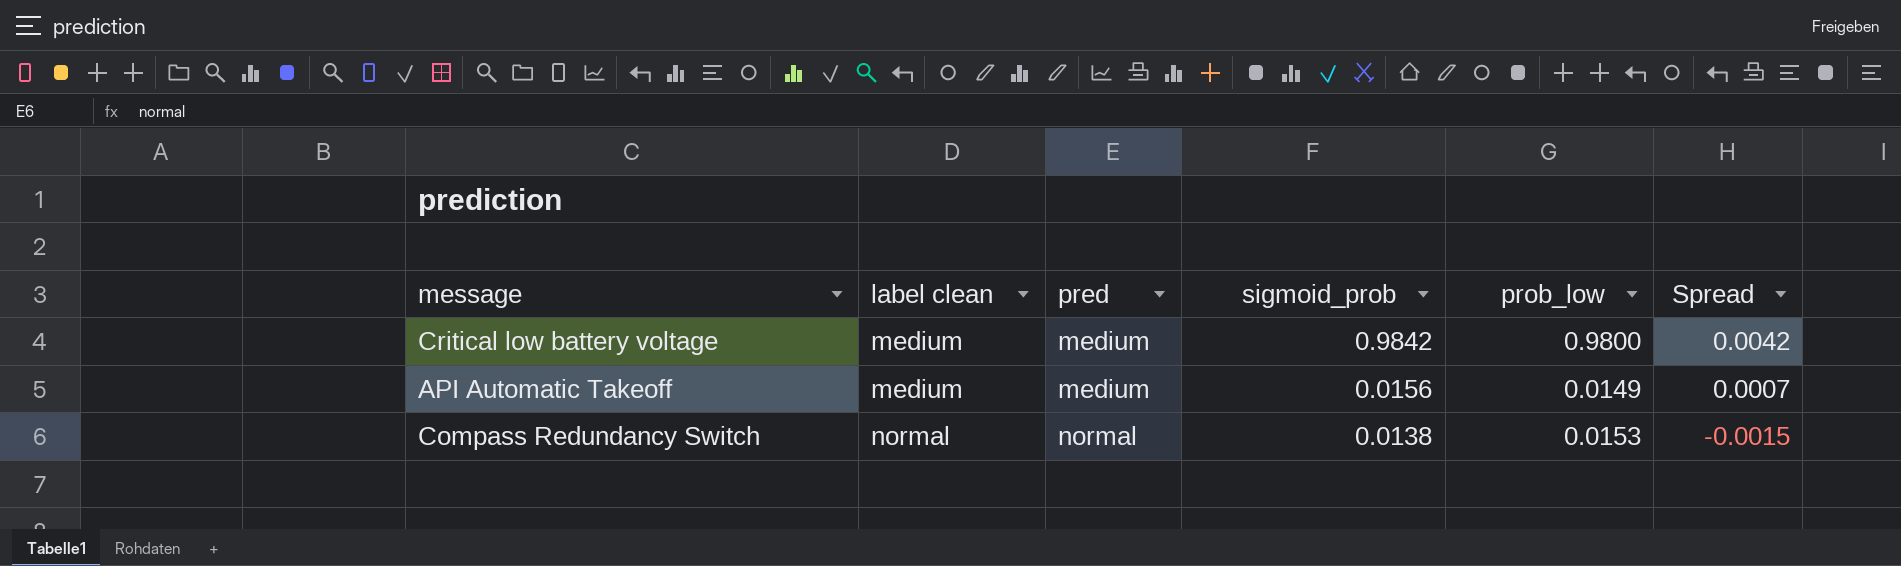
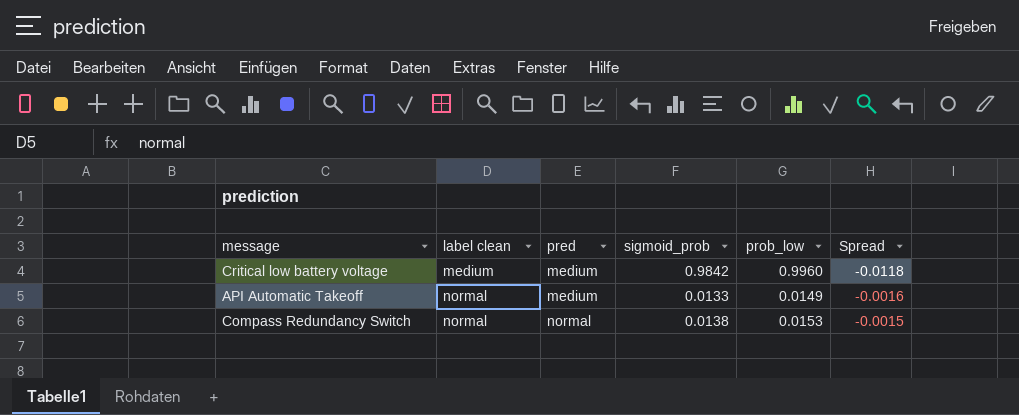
Critical low battery voltage | prob_low: 0.9800 -> 0.9960
Critical low battery voltage | Spread: 0.0042 -> -0.0118
API Automatic Takeoff | label clean: medium -> normal
API Automatic Takeoff | sigmoid_prob: 0.0156 -> 0.0133
API Automatic Takeoff | Spread: 0.0007 -> -0.0016

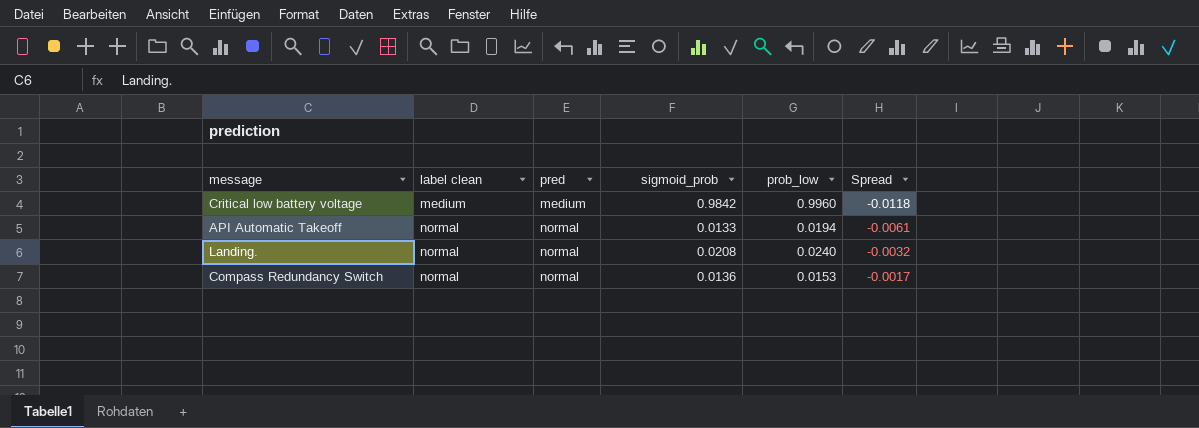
API Automatic Takeoff | pred: medium -> normal
API Automatic Takeoff | prob_low: 0.0149 -> 0.0194
API Automatic Takeoff | Spread: -0.0016 -> -0.0061
row Landing.: none -> normal | normal | 0.0208 | 0.0240 | -0.0032
Compass Redundancy Switch | sigmoid_prob: 0.0138 -> 0.0136
Compass Redundancy Switch | Spread: -0.0015 -> -0.0017

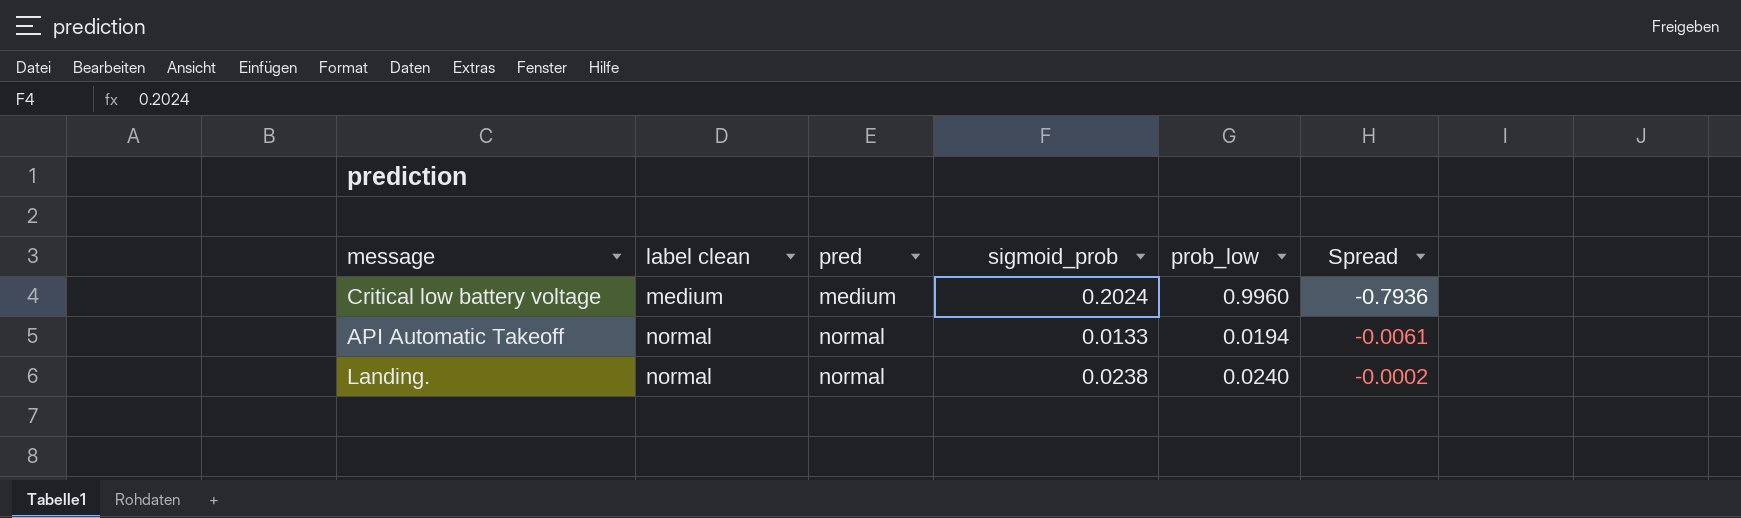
row Compass Redundancy Switch: normal | normal | 0.0136 | 0.0153 | -0.0017 -> none
Critical low battery voltage | sigmoid_prob: 0.9842 -> 0.2024
Critical low battery voltage | Spread: -0.0118 -> -0.7936
Landing. | sigmoid_prob: 0.0208 -> 0.0238
Landing. | Spread: -0.0032 -> -0.0002

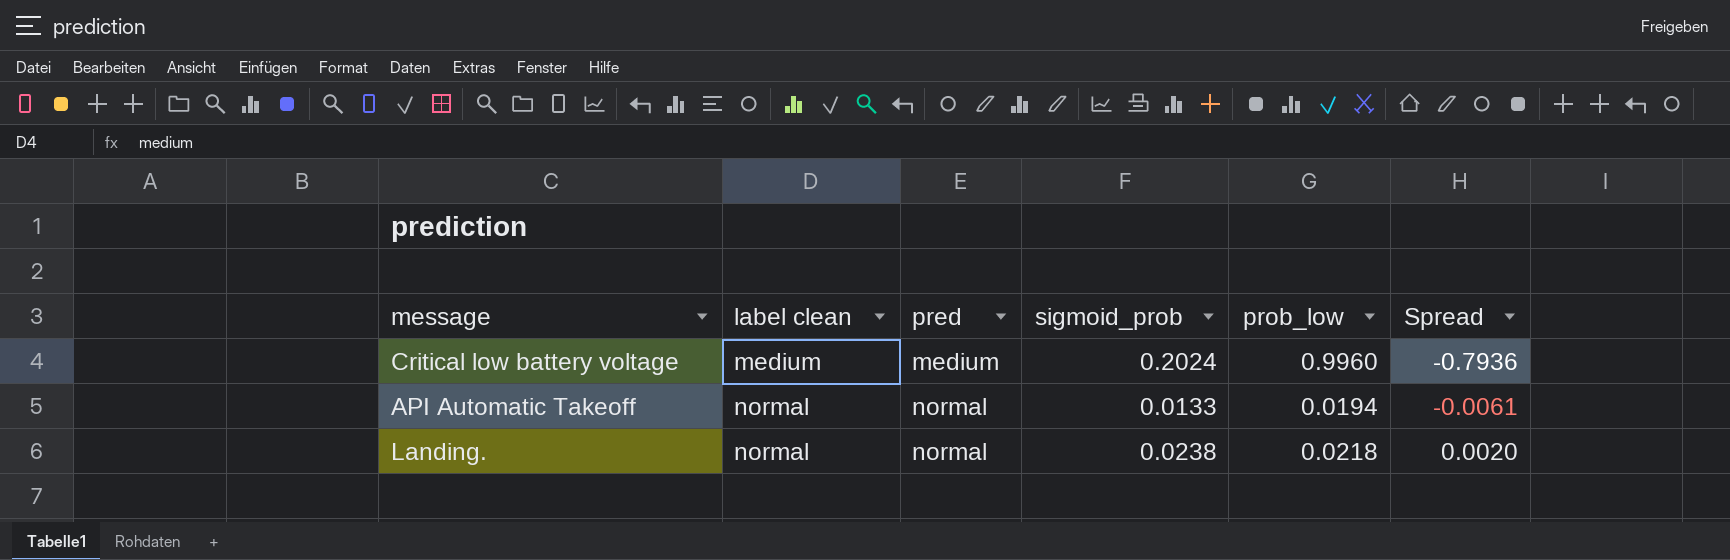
Landing. | prob_low: 0.0240 -> 0.0218
Landing. | Spread: -0.0002 -> 0.0020

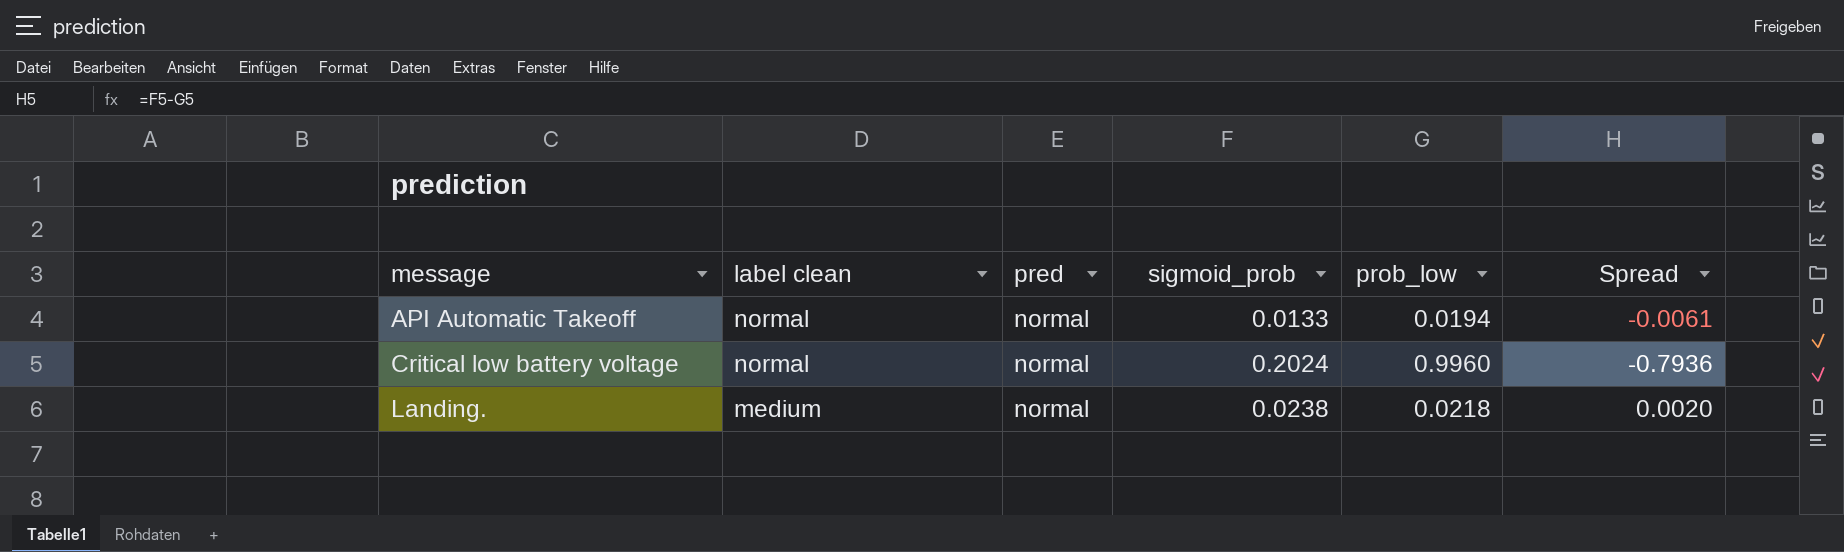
row order: label clean ascending -> message ascending
Critical low battery voltage | label clean: medium -> normal
Critical low battery voltage | pred: medium -> normal
Landing. | label clean: normal -> medium

